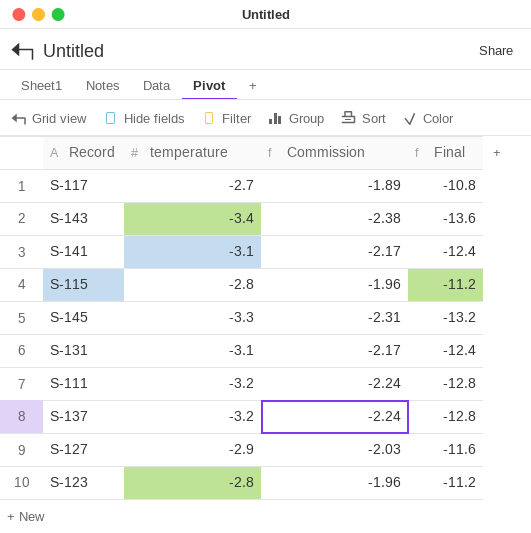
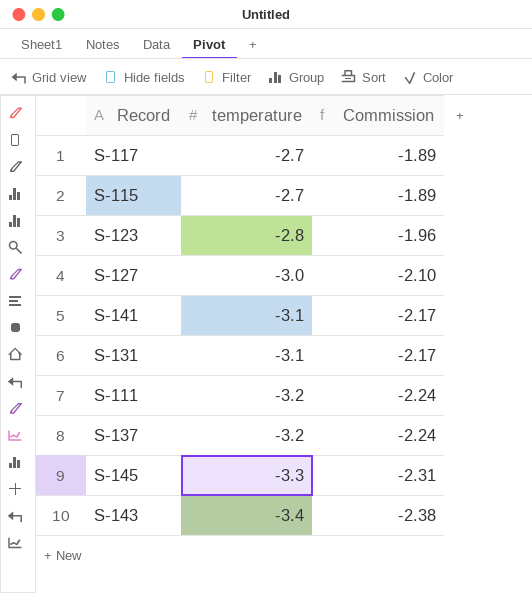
row order: none -> temperature descending
column Final | formula: [temperature] * 4 -> none
S-115 | temperature: -2.8 -> -2.7
S-115 | Commission: -1.96 -> -1.89
S-127 | temperature: -2.9 -> -3.0
S-127 | Commission: -2.03 -> -2.10

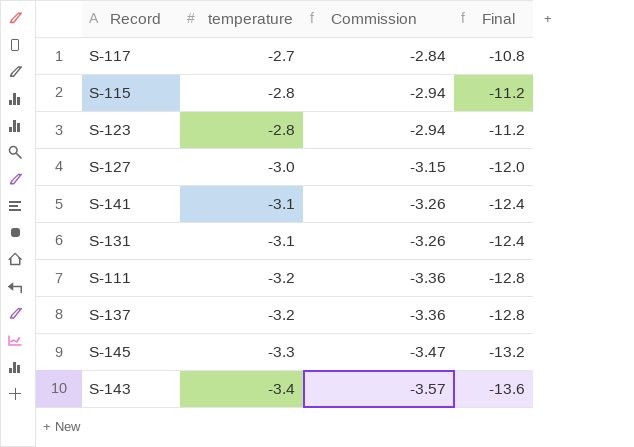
column Commission | formula: [temperature] * 0.7 -> [temperature] * 1.05
column Final | formula: none -> [temperature] * 4
S-115 | temperature: -2.7 -> -2.8

